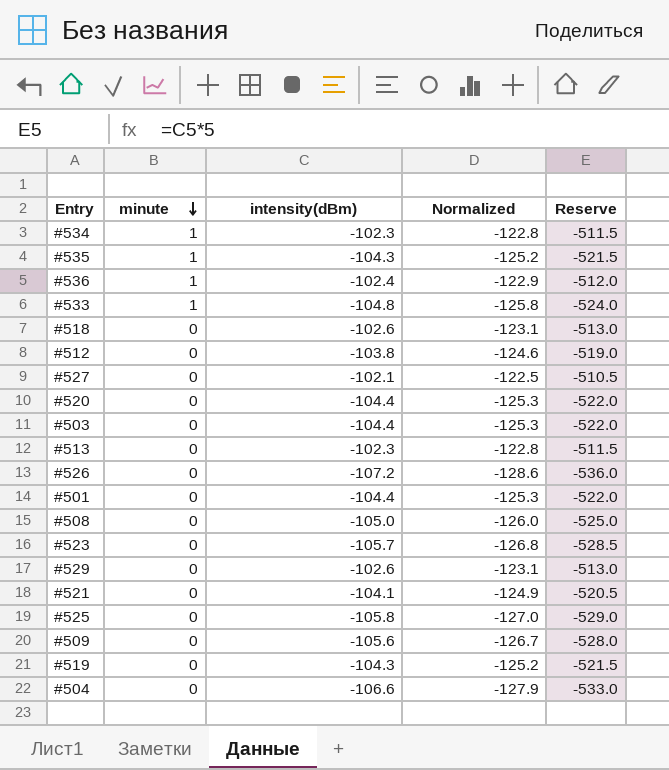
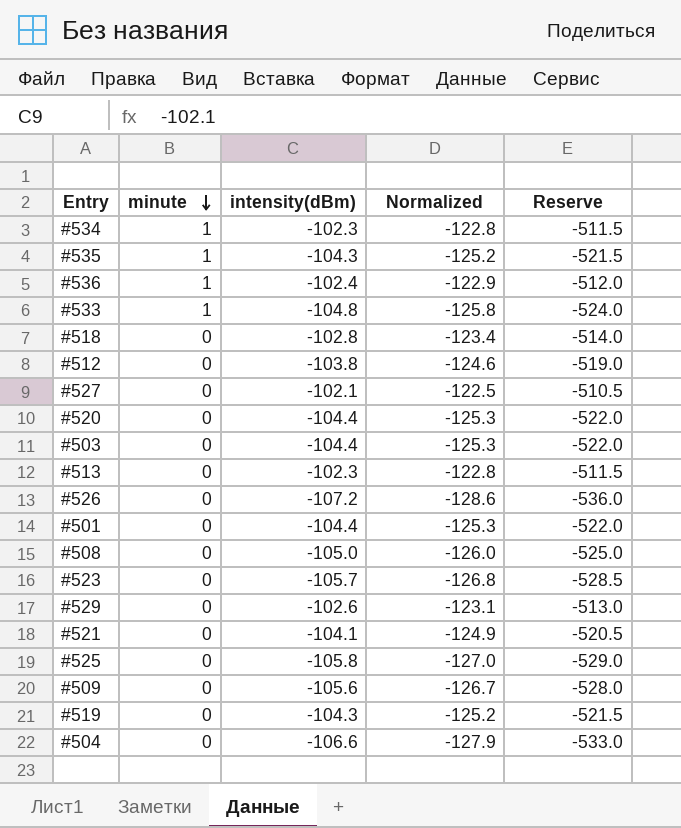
#518 | intensity(dBm): -102.6 -> -102.8
#518 | Normalized: -123.1 -> -123.4
#518 | Reserve: -513.0 -> -514.0

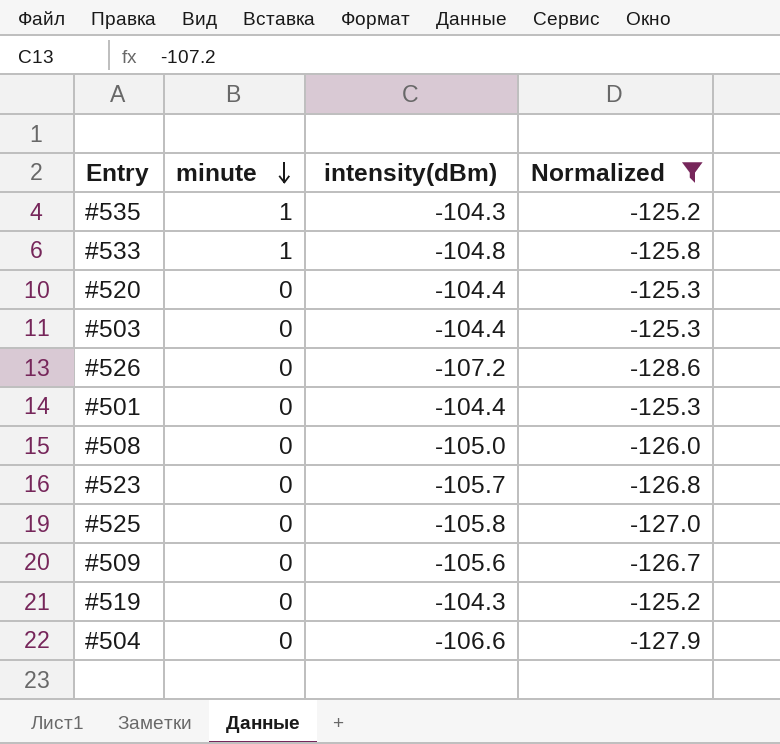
filter: none -> Normalized <= -125.2
column Reserve | formula: [intensity(dBm)] * 5 -> none

